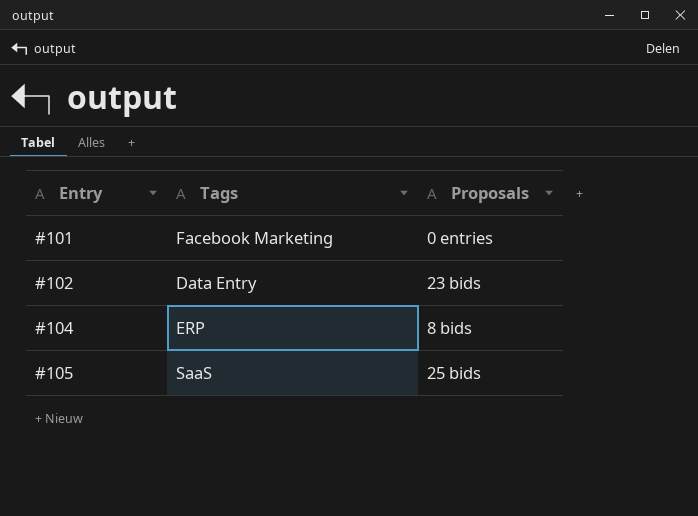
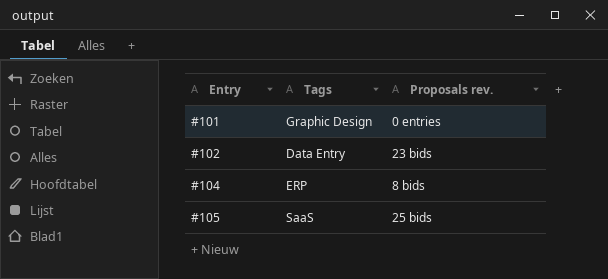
column name: Proposals -> Proposals rev.
#101 | Tags: Facebook Marketing -> Graphic Design

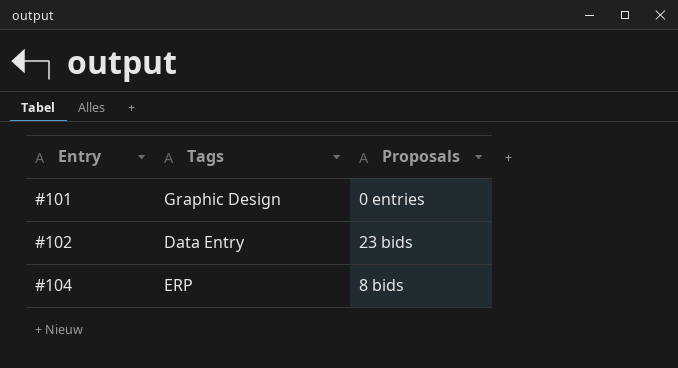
column name: Proposals rev. -> Proposals
row #105: SaaS | 25 bids -> none

